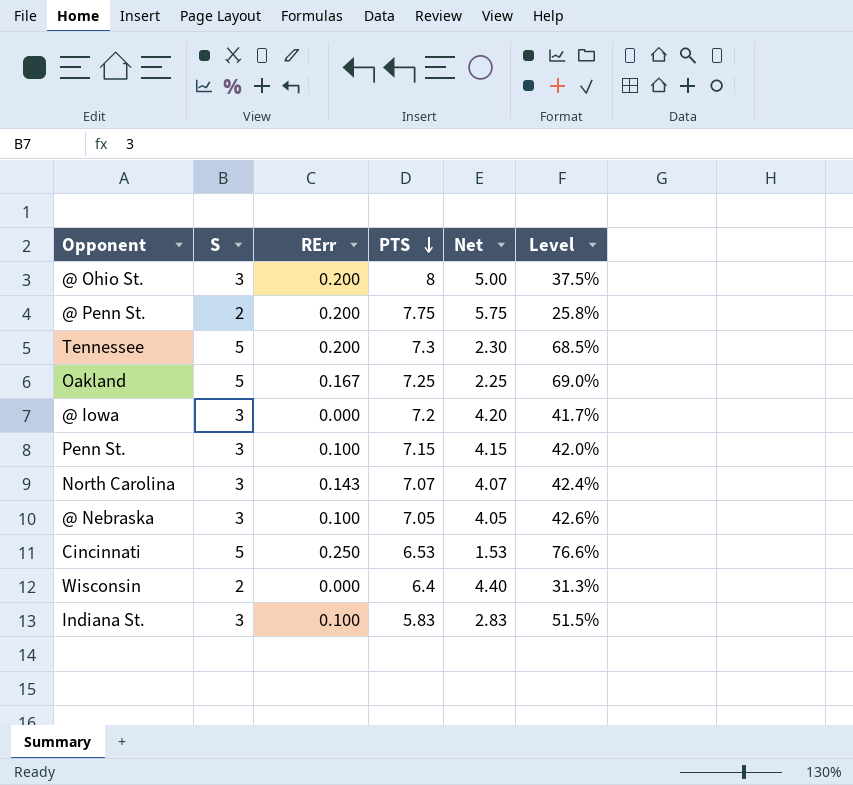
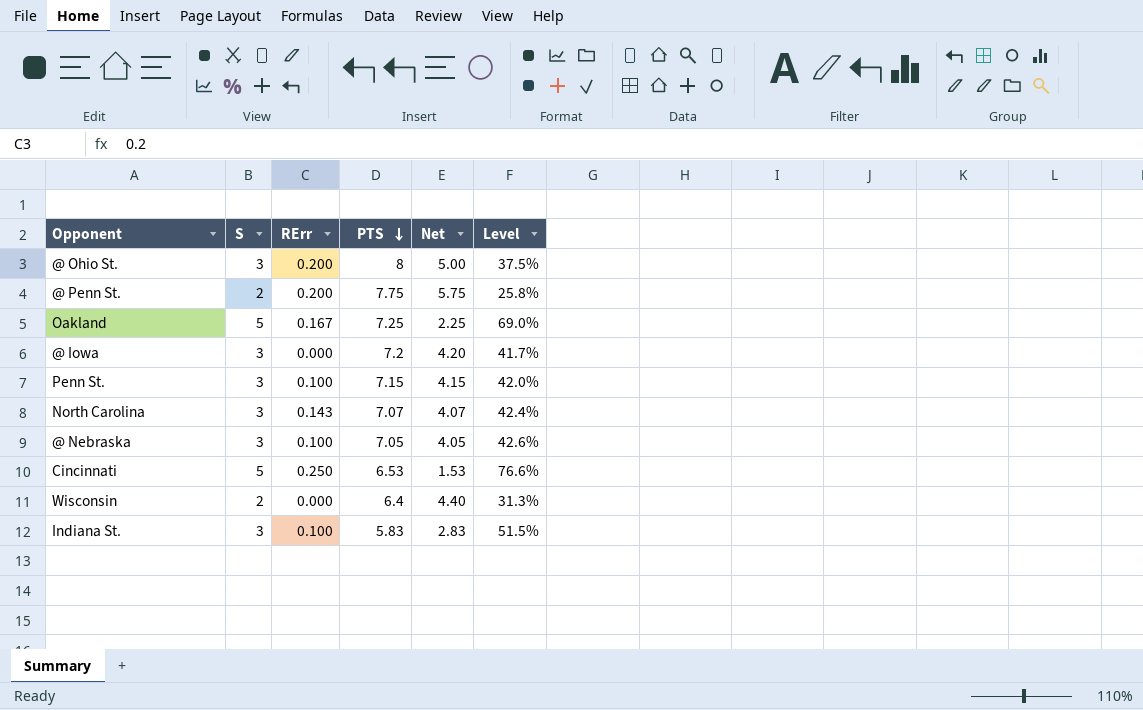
row Tennessee: 5 | 0.200 | 7.3 | 2.30 | 68.5% -> none

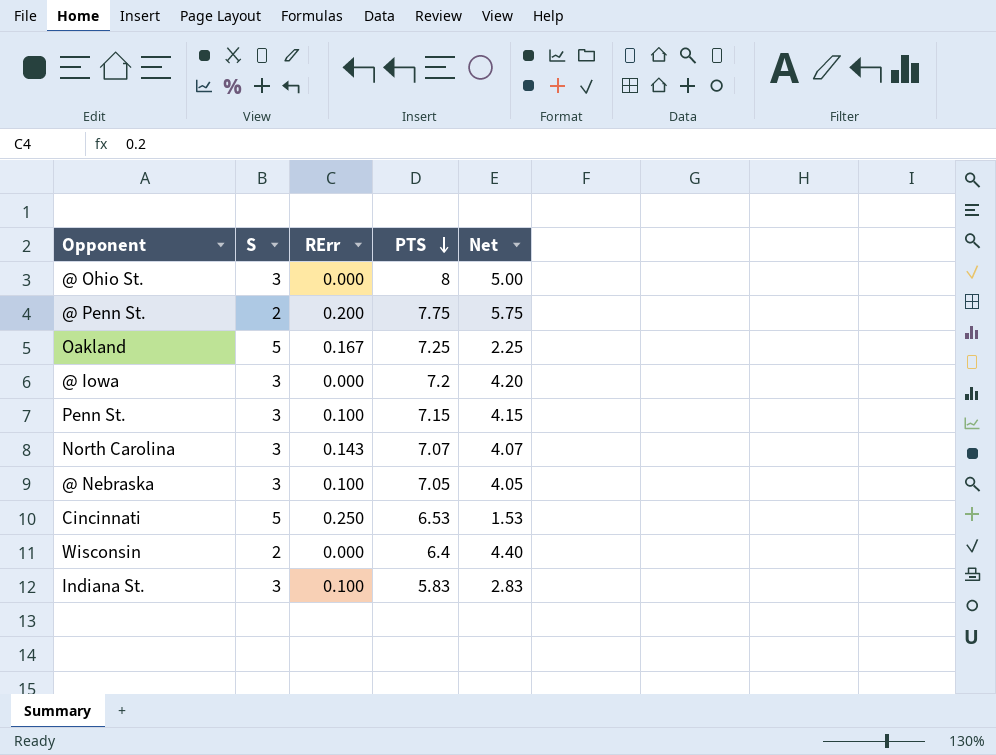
column Level | formula: [S] / [PTS] -> none
@ Ohio St. | RErr: 0.200 -> 0.000

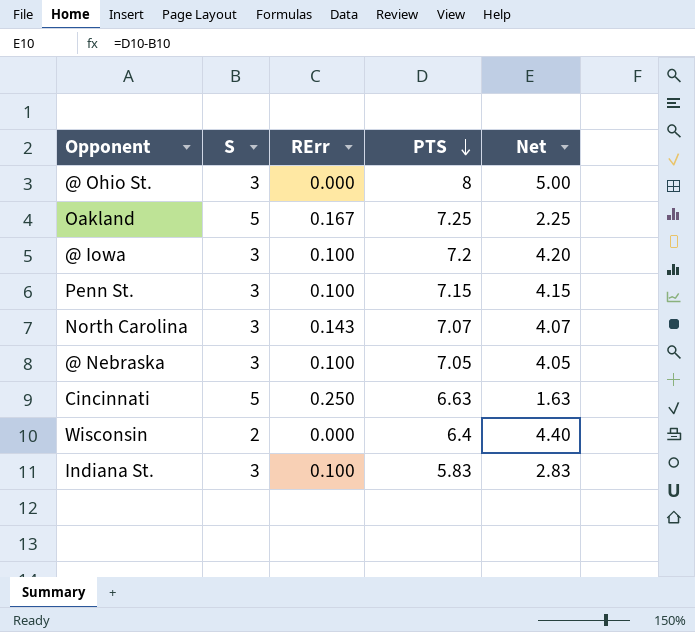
row @ Penn St.: 2 | 0.200 | 7.75 | 5.75 -> none
@ Iowa | RErr: 0.000 -> 0.100
Cincinnati | PTS: 6.53 -> 6.63
Cincinnati | Net: 1.53 -> 1.63

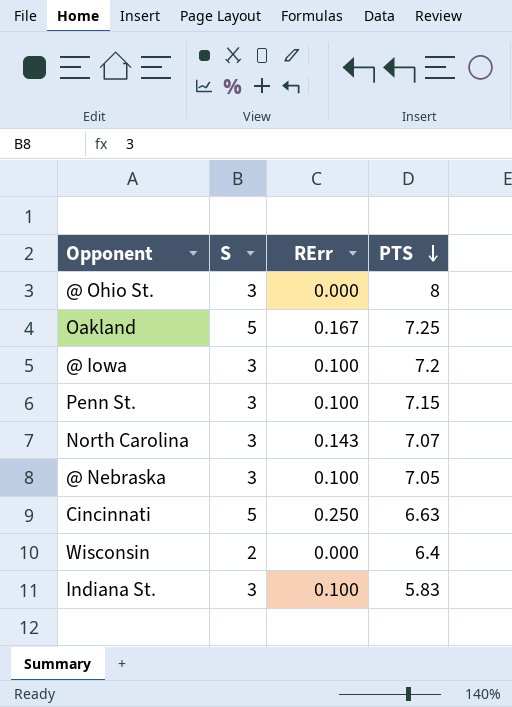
column Net | formula: [PTS] - [S] -> none

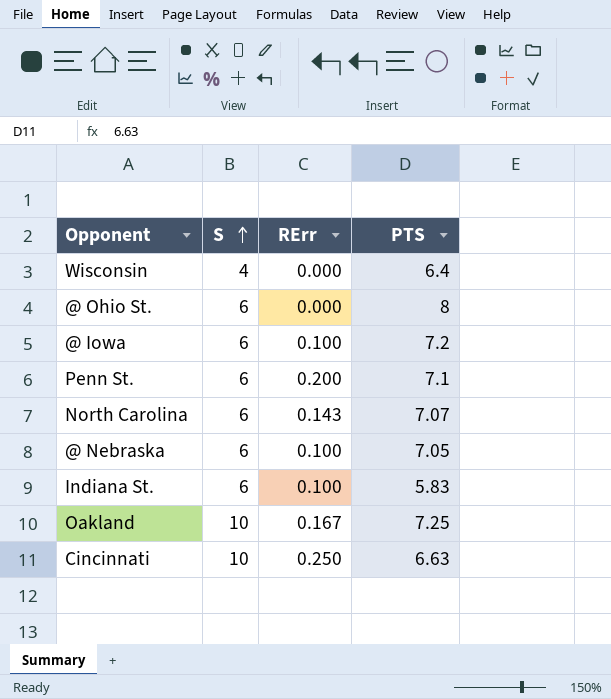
row order: PTS descending -> S ascending
Wisconsin | S: 2 -> 4
@ Ohio St. | S: 3 -> 6
@ Iowa | S: 3 -> 6
Penn St. | S: 3 -> 6
Penn St. | RErr: 0.100 -> 0.200
Penn St. | PTS: 7.15 -> 7.1
North Carolina | S: 3 -> 6
@ Nebraska | S: 3 -> 6
Indiana St. | S: 3 -> 6
Oakland | S: 5 -> 10
Cincinnati | S: 5 -> 10

